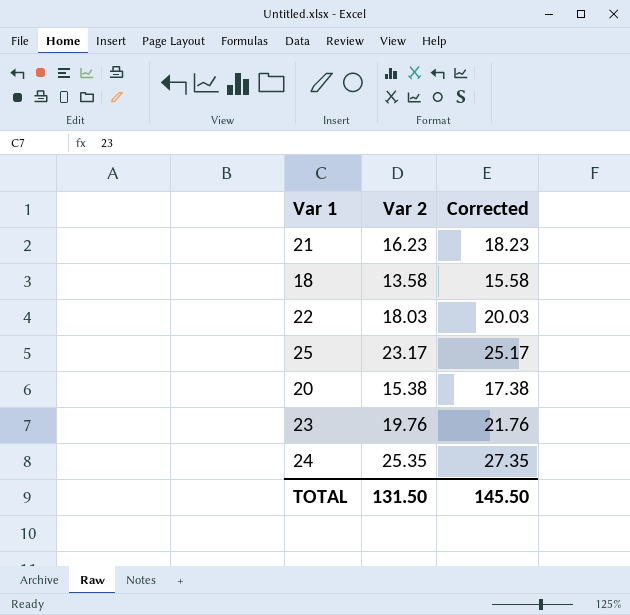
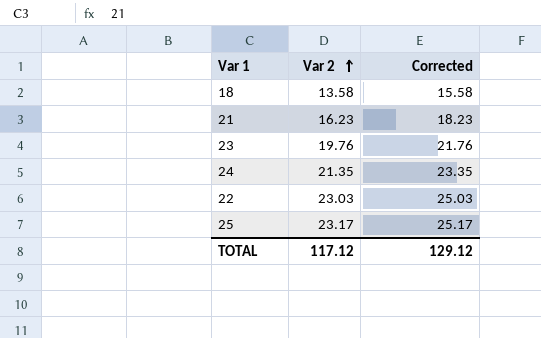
row order: none -> Var 2 ascending
row 20: 15.38 | 17.38 -> none
24 | Var 2: 25.35 -> 21.35
24 | Corrected: 27.35 -> 23.35
22 | Var 2: 18.03 -> 23.03
22 | Corrected: 20.03 -> 25.03
TOTAL | Var 2: 131.50 -> 117.12
TOTAL | Corrected: 145.50 -> 129.12

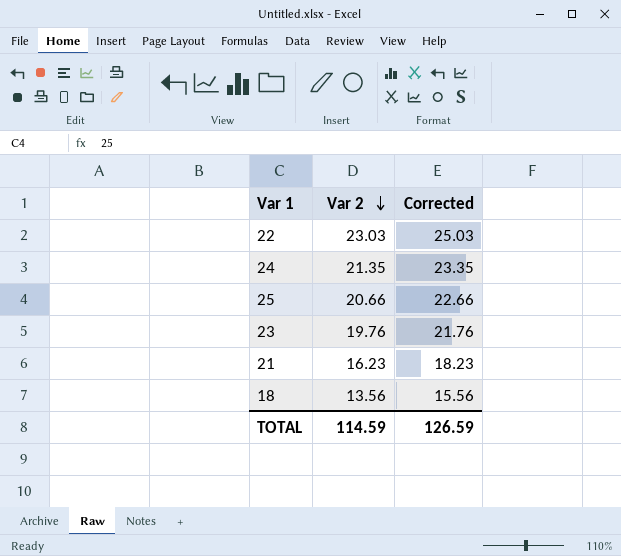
row order: Var 2 ascending -> Var 2 descending
25 | Var 2: 23.17 -> 20.66
25 | Corrected: 25.17 -> 22.66
18 | Var 2: 13.58 -> 13.56
18 | Corrected: 15.58 -> 15.56
TOTAL | Var 2: 117.12 -> 114.59
TOTAL | Corrected: 129.12 -> 126.59

